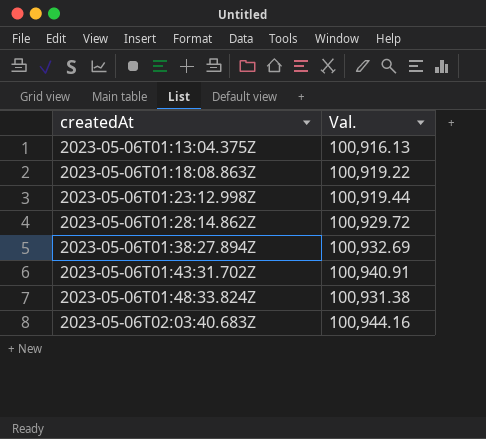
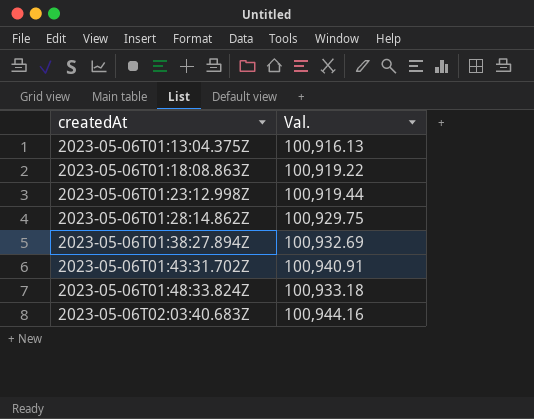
2023-05-06T01:28:14.862Z | Val.: 100,929.72 -> 100,929.75
2023-05-06T01:48:33.824Z | Val.: 100,931.38 -> 100,933.18

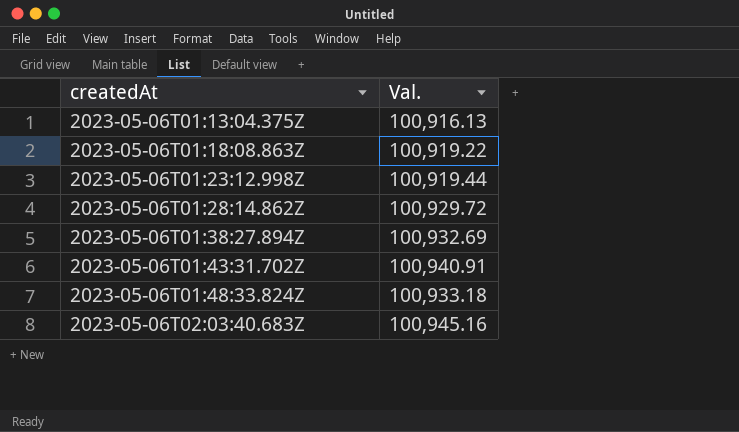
2023-05-06T01:28:14.862Z | Val.: 100,929.75 -> 100,929.72
2023-05-06T02:03:40.683Z | Val.: 100,944.16 -> 100,945.16

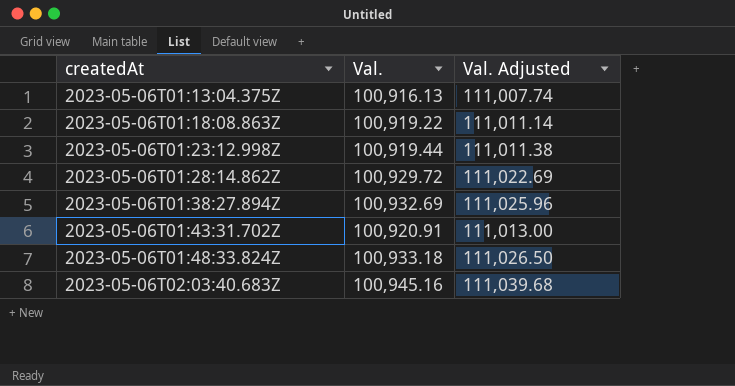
column Val. Adjusted | formula: none -> [Val.] * 1.1
2023-05-06T01:43:31.702Z | Val.: 100,940.91 -> 100,920.91

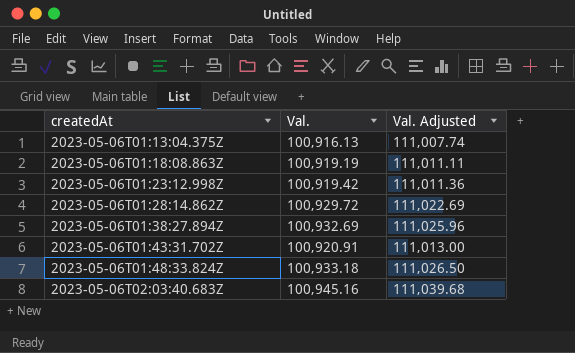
2023-05-06T01:18:08.863Z | Val.: 100,919.22 -> 100,919.19
2023-05-06T01:18:08.863Z | Val. Adjusted: 111,011.14 -> 111,011.11
2023-05-06T01:23:12.998Z | Val.: 100,919.44 -> 100,919.42
2023-05-06T01:23:12.998Z | Val. Adjusted: 111,011.38 -> 111,011.36

